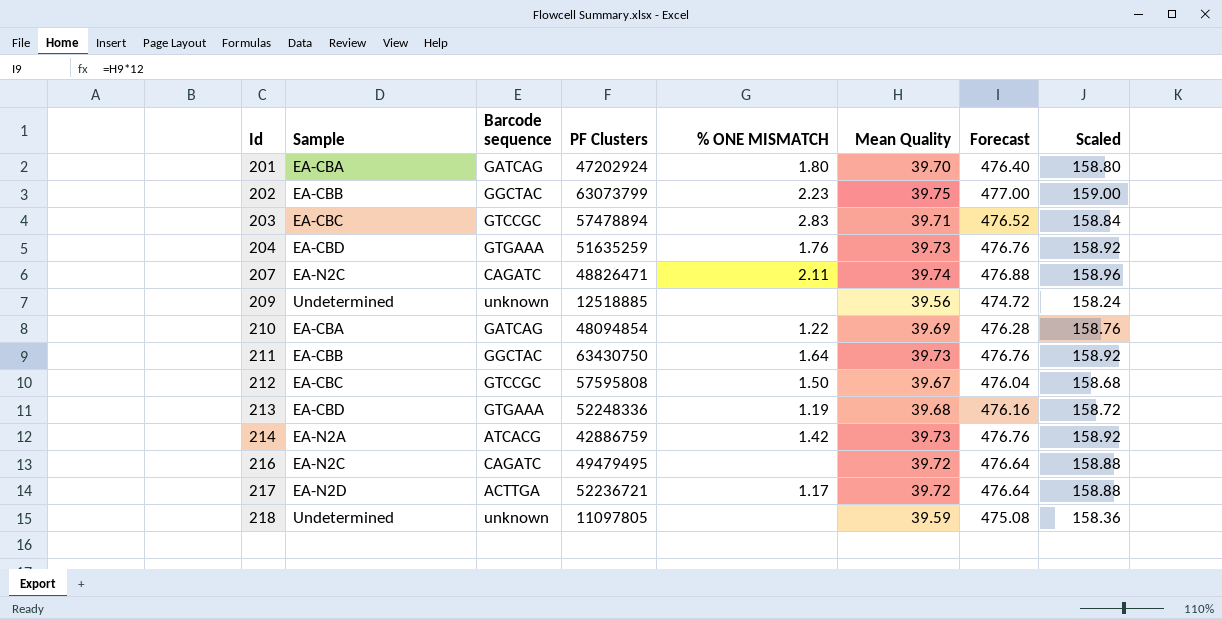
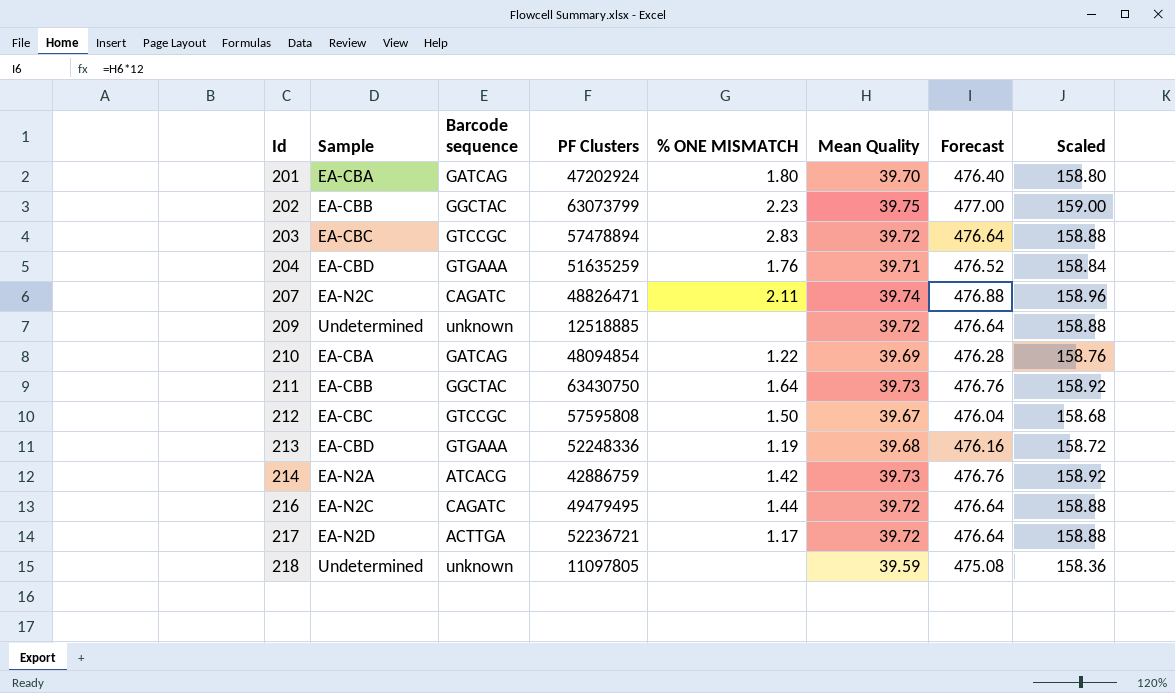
203 | Mean Quality: 39.71 -> 39.72
203 | Forecast: 476.52 -> 476.64
203 | Scaled: 158.84 -> 158.88
204 | Mean Quality: 39.73 -> 39.71
204 | Forecast: 476.76 -> 476.52
204 | Scaled: 158.92 -> 158.84
209 | Mean Quality: 39.56 -> 39.72
209 | Forecast: 474.72 -> 476.64
209 | Scaled: 158.24 -> 158.88
216 | % ONE MISMATCH: none -> 1.44

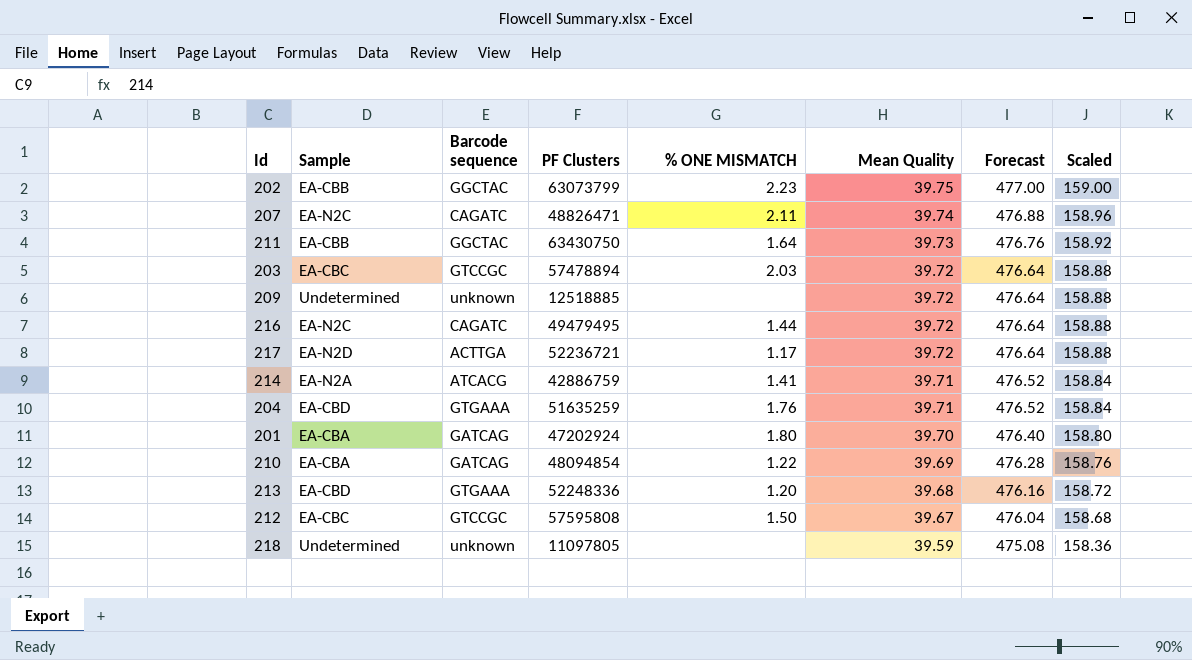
row order: Id ascending -> Mean Quality descending
203 | % ONE MISMATCH: 2.83 -> 2.03
214 | % ONE MISMATCH: 1.42 -> 1.41
214 | Mean Quality: 39.73 -> 39.71
214 | Forecast: 476.76 -> 476.52
214 | Scaled: 158.92 -> 158.84
213 | % ONE MISMATCH: 1.19 -> 1.20

